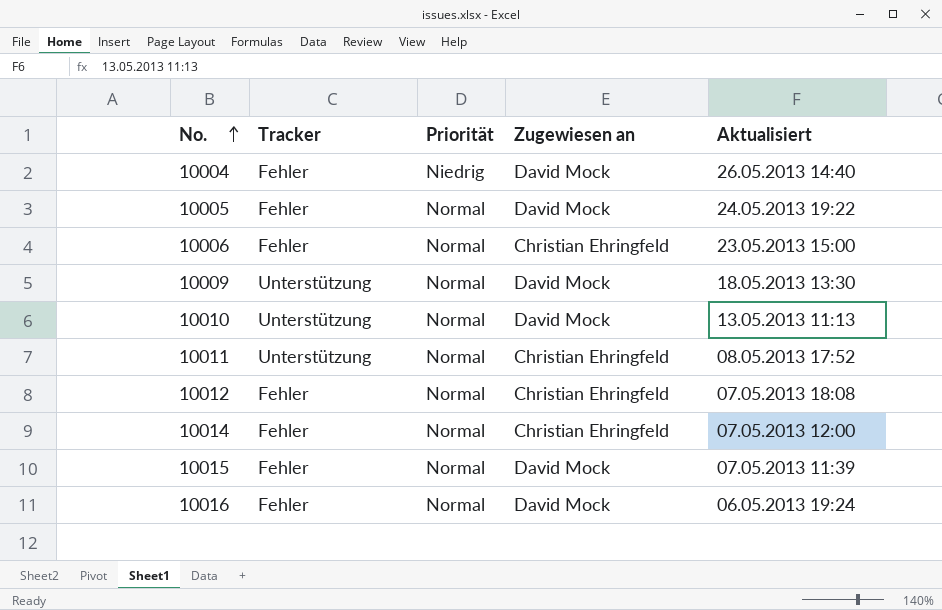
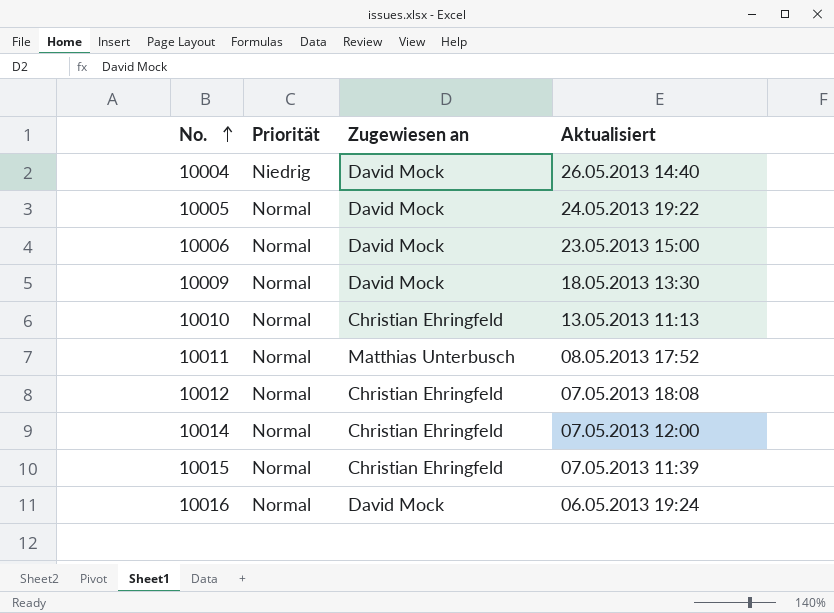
column Tracker | position: 2 -> none
10006 | Zugewiesen an: Christian Ehringfeld -> David Mock
10010 | Zugewiesen an: David Mock -> Christian Ehringfeld
10011 | Zugewiesen an: Christian Ehringfeld -> Matthias Unterbusch
10015 | Zugewiesen an: David Mock -> Christian Ehringfeld

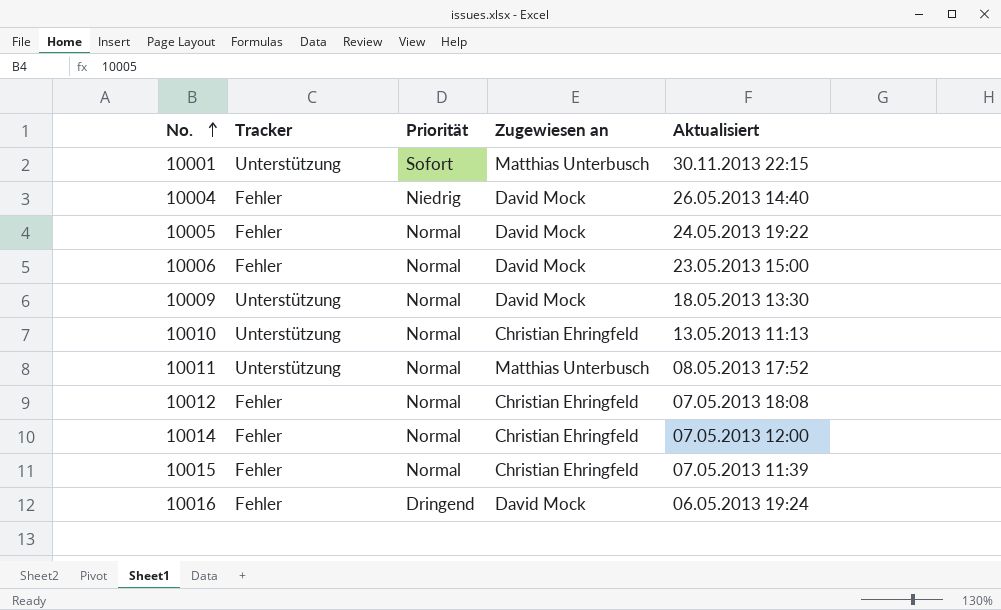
column Tracker | position: none -> 2
row 10001: none -> Unterstützung | Sofort | Matthias Unterbusch | 30.11.2013 22:15
10016 | Priorität: Normal -> Dringend

